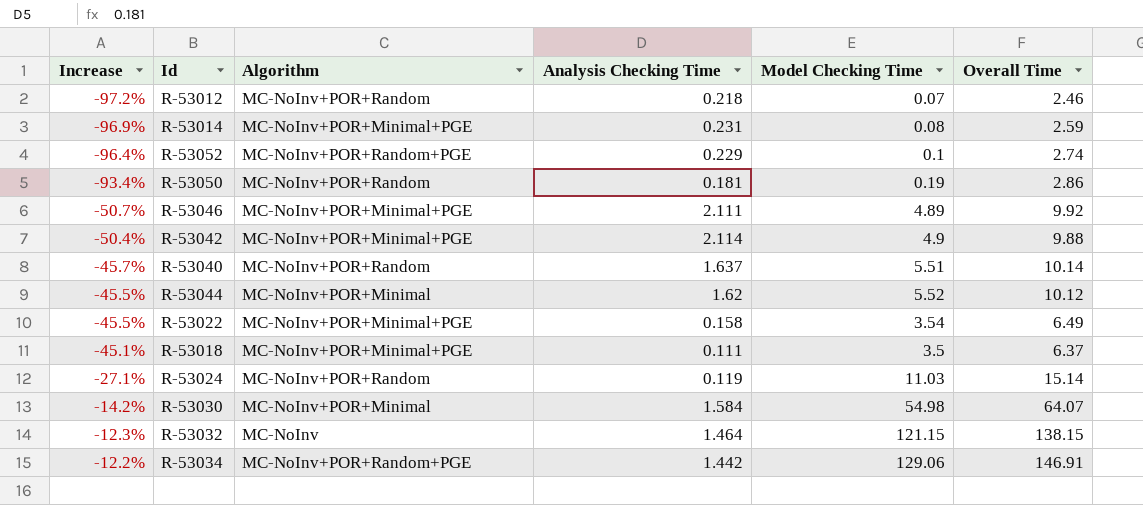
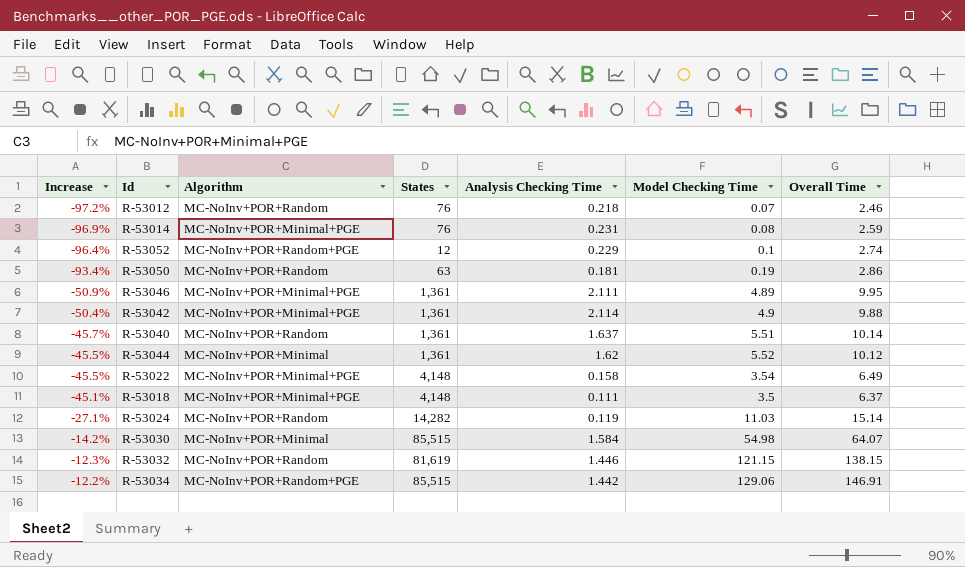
column States | position: none -> 4
R-53046 | Increase: -50.7% -> -50.9%
R-53046 | Overall Time: 9.92 -> 9.95
R-53032 | Algorithm: MC-NoInv -> MC-NoInv+POR+Random
R-53032 | Analysis Checking Time: 1.464 -> 1.446

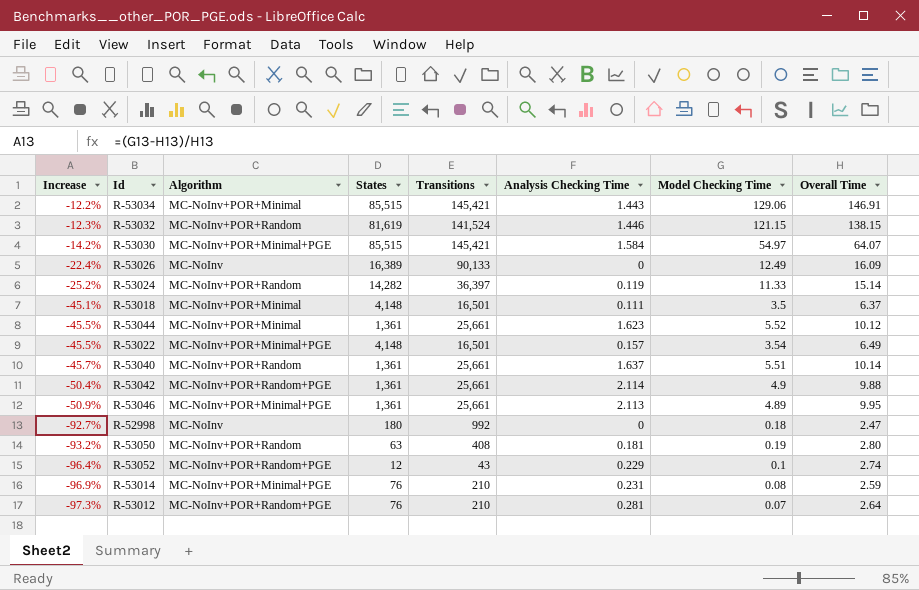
row order: Increase ascending -> Increase descending
column Transitions | position: none -> 5
R-53034 | Algorithm: MC-NoInv+POR+Random+PGE -> MC-NoInv+POR+Minimal
R-53034 | Analysis Checking Time: 1.442 -> 1.443
R-53030 | Algorithm: MC-NoInv+POR+Minimal -> MC-NoInv+POR+Minimal+PGE
R-53030 | Model Checking Time: 54.98 -> 54.97
row R-53026: none -> -22.4% | MC-NoInv | 16,389 | 90,133 | 0 | 12.49 | 16.09
R-53024 | Increase: -27.1% -> -25.2%
R-53024 | Model Checking Time: 11.03 -> 11.33
R-53018 | Algorithm: MC-NoInv+POR+Minimal+PGE -> MC-NoInv+POR+Minimal
R-53044 | Analysis Checking Time: 1.62 -> 1.623
R-53022 | Analysis Checking Time: 0.158 -> 0.157
R-53042 | Algorithm: MC-NoInv+POR+Minimal+PGE -> MC-NoInv+POR+Random+PGE
R-53046 | Analysis Checking Time: 2.111 -> 2.113
row R-52998: none -> -92.7% | MC-NoInv | 180 | 992 | 0 | 0.18 | 2.47
R-53050 | Increase: -93.4% -> -93.2%
R-53050 | Overall Time: 2.86 -> 2.80
R-53012 | Increase: -97.2% -> -97.3%
R-53012 | Algorithm: MC-NoInv+POR+Random -> MC-NoInv+POR+Random+PGE
R-53012 | Analysis Checking Time: 0.218 -> 0.281
R-53012 | Overall Time: 2.46 -> 2.64

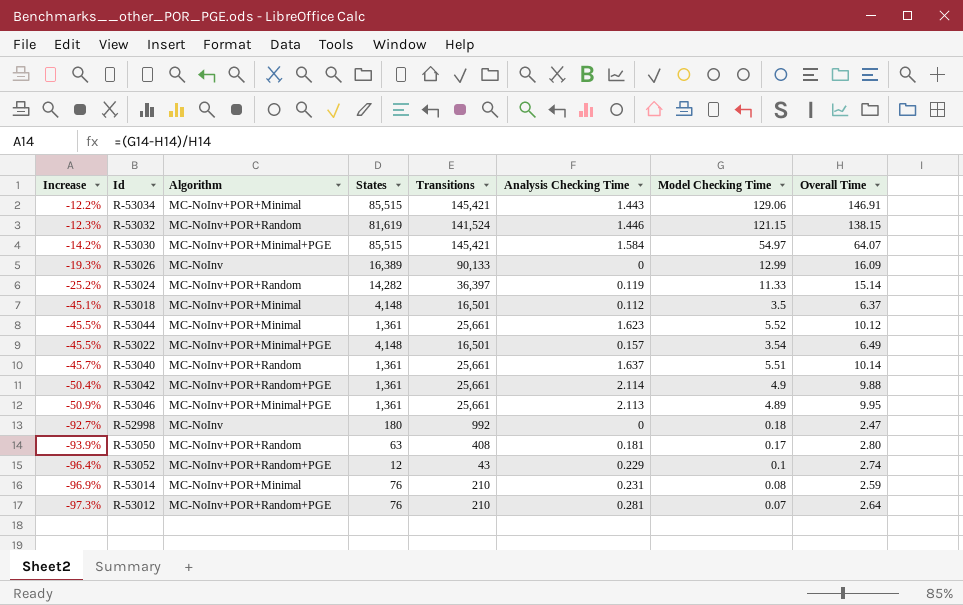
R-53026 | Increase: -22.4% -> -19.3%
R-53026 | Model Checking Time: 12.49 -> 12.99
R-53018 | Analysis Checking Time: 0.111 -> 0.112
R-53050 | Increase: -93.2% -> -93.9%
R-53050 | Model Checking Time: 0.19 -> 0.17
R-53014 | Algorithm: MC-NoInv+POR+Minimal+PGE -> MC-NoInv+POR+Minimal

